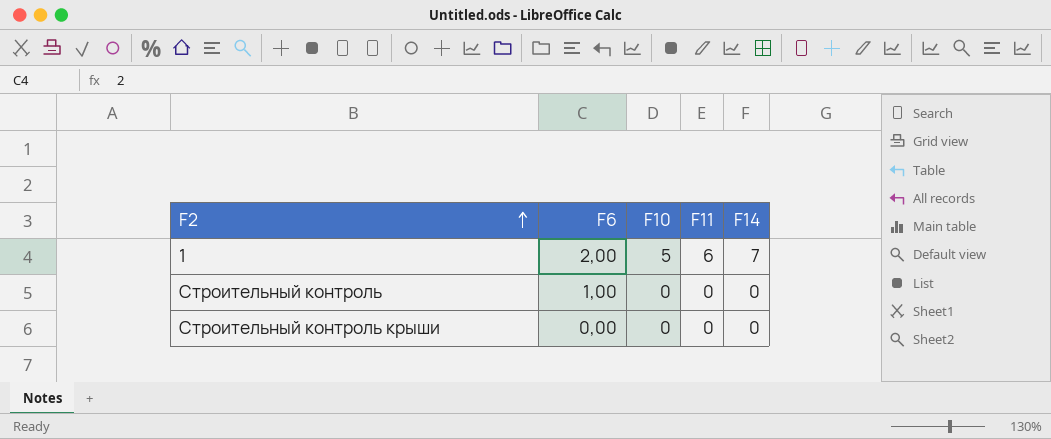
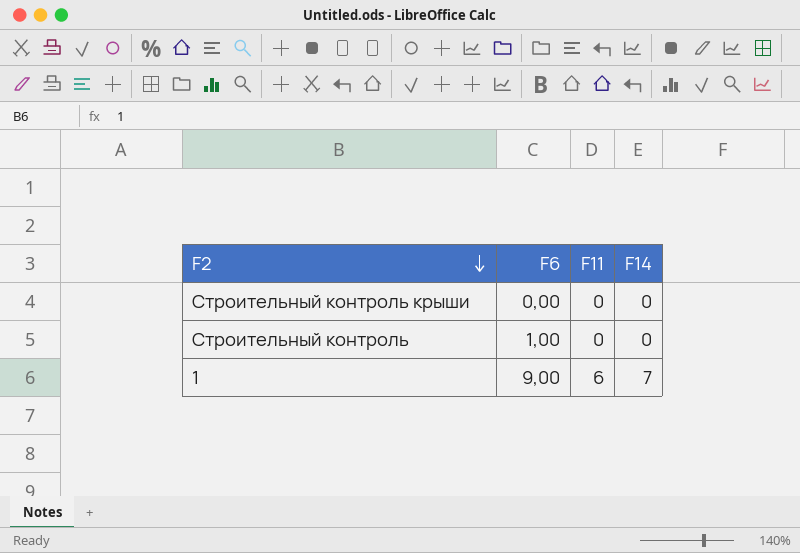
row order: F2 ascending -> F2 descending
column F10 | position: 3 -> none
1 | F6: 2,00 -> 9,00

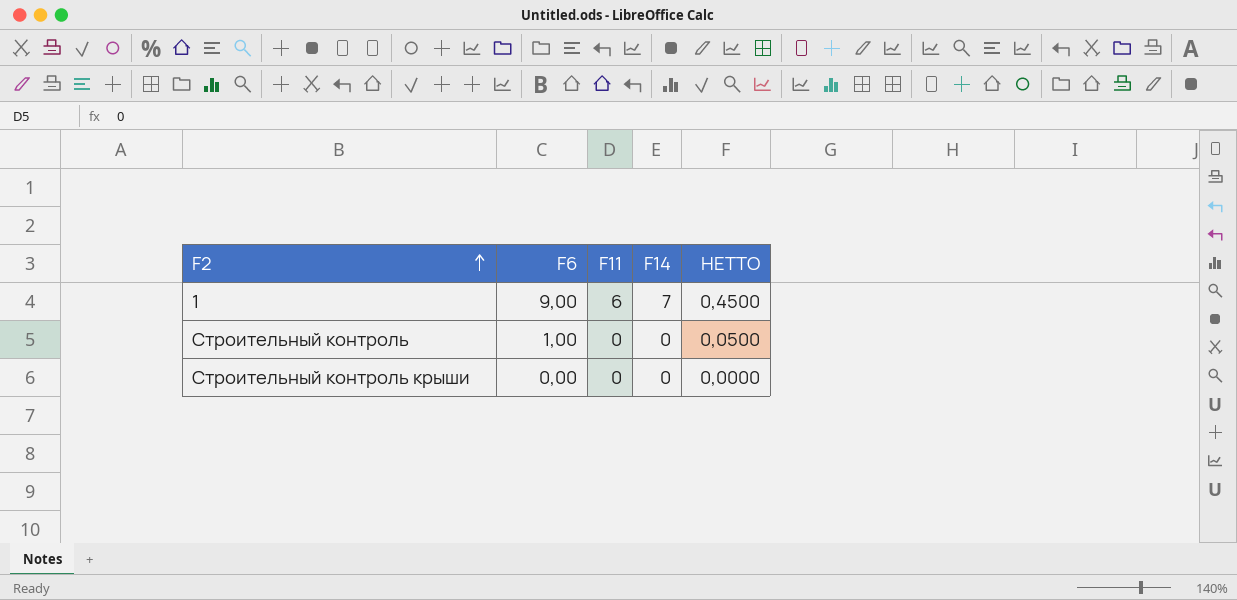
row order: F2 descending -> F2 ascending
column НЕТТО | formula: none -> [F6] * 0,05

